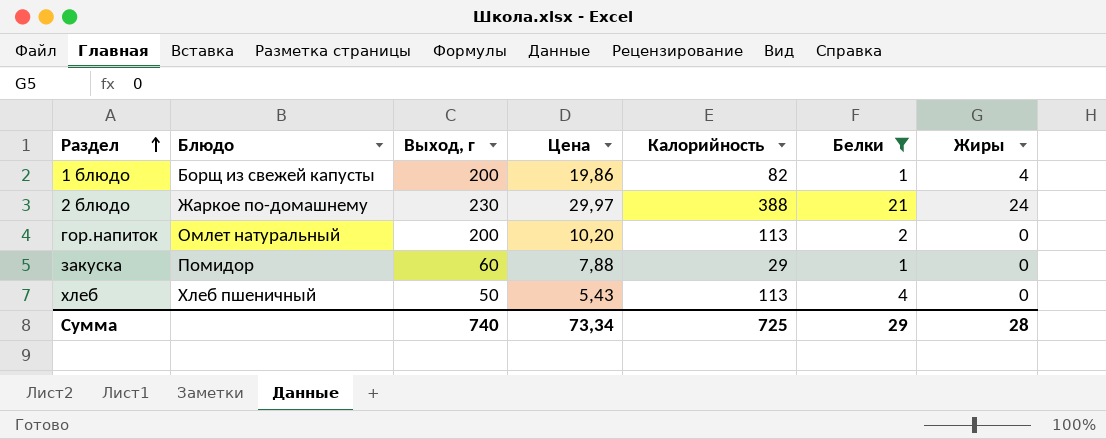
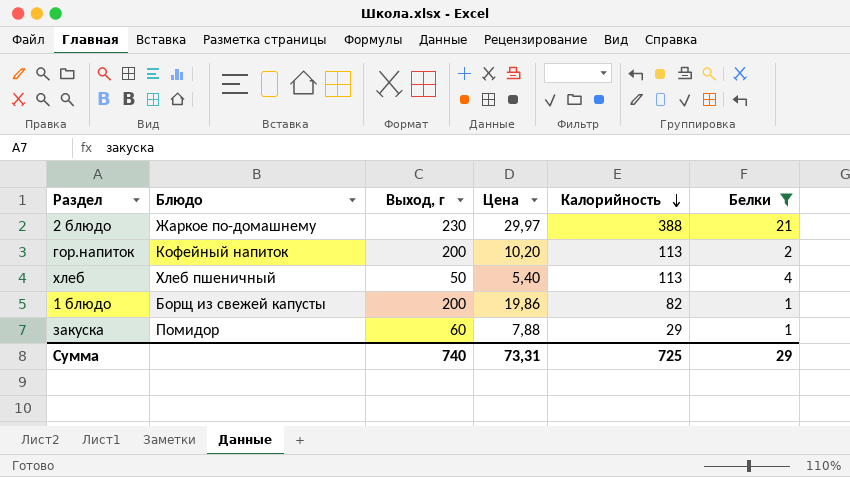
row order: Раздел ascending -> Калорийность descending
column Жиры | position: 7 -> none
гор.напиток | Блюдо: Омлет натуральный -> Кофейный напиток
хлеб | Цена: 5,43 -> 5,40
Сумма | Цена: 73,34 -> 73,31

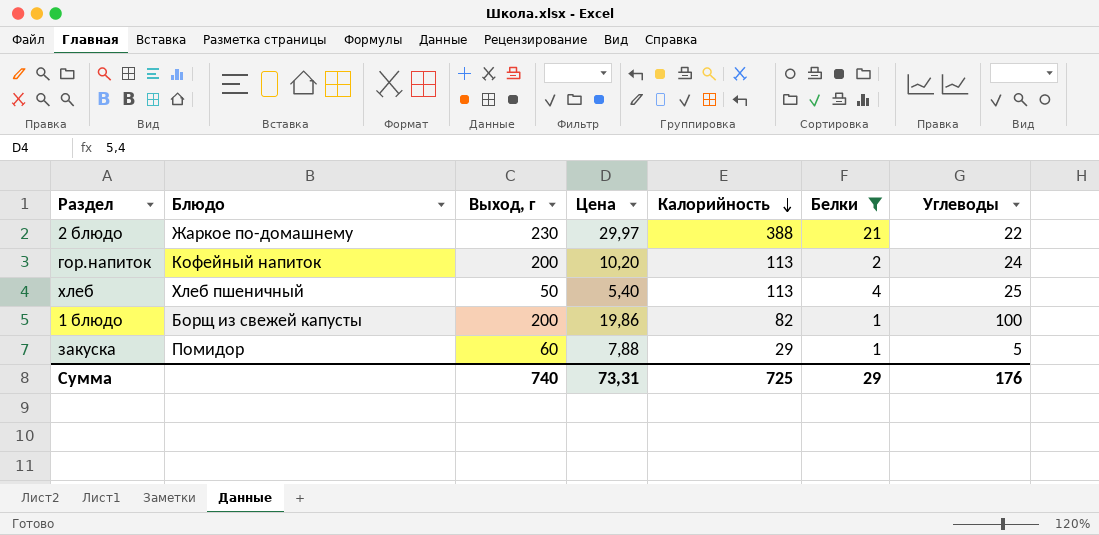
column Углеводы | position: none -> 7

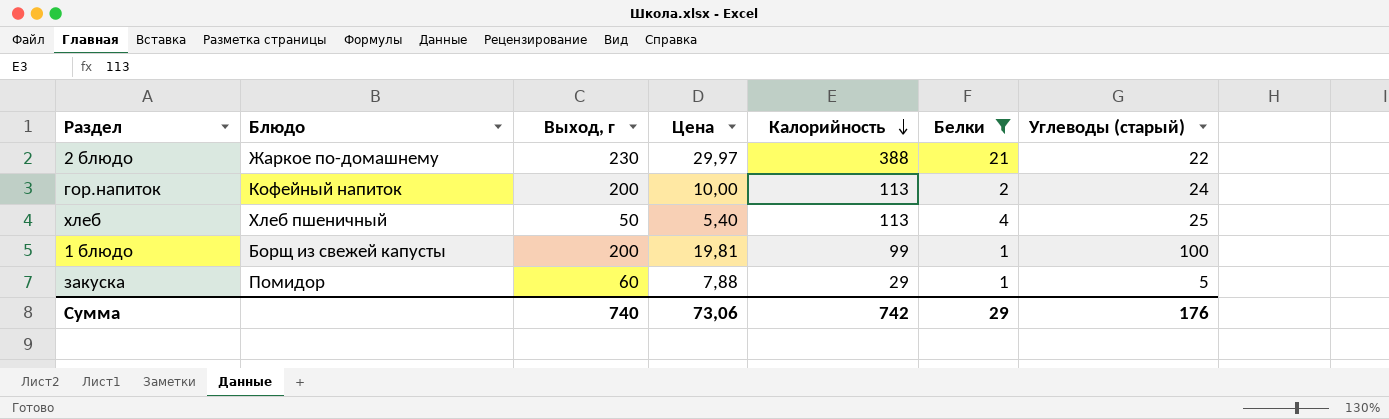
column name: Углеводы -> Углеводы (старый)
гор.напиток | Цена: 10,20 -> 10,00
1 блюдо | Цена: 19,86 -> 19,81
1 блюдо | Калорийность: 82 -> 99
Сумма | Цена: 73,31 -> 73,06
Сумма | Калорийность: 725 -> 742

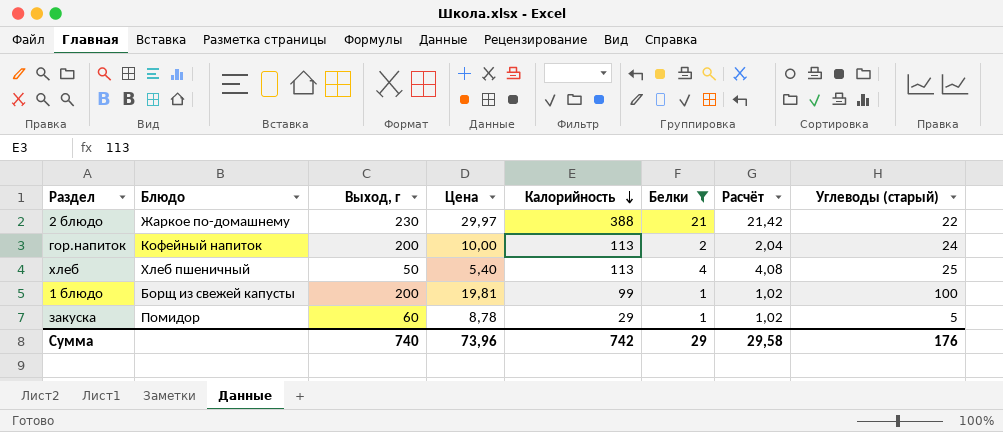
column Расчёт | formula: none -> [Белки] * 1,02
закуска | Цена: 7,88 -> 8,78
Сумма | Цена: 73,06 -> 73,96

